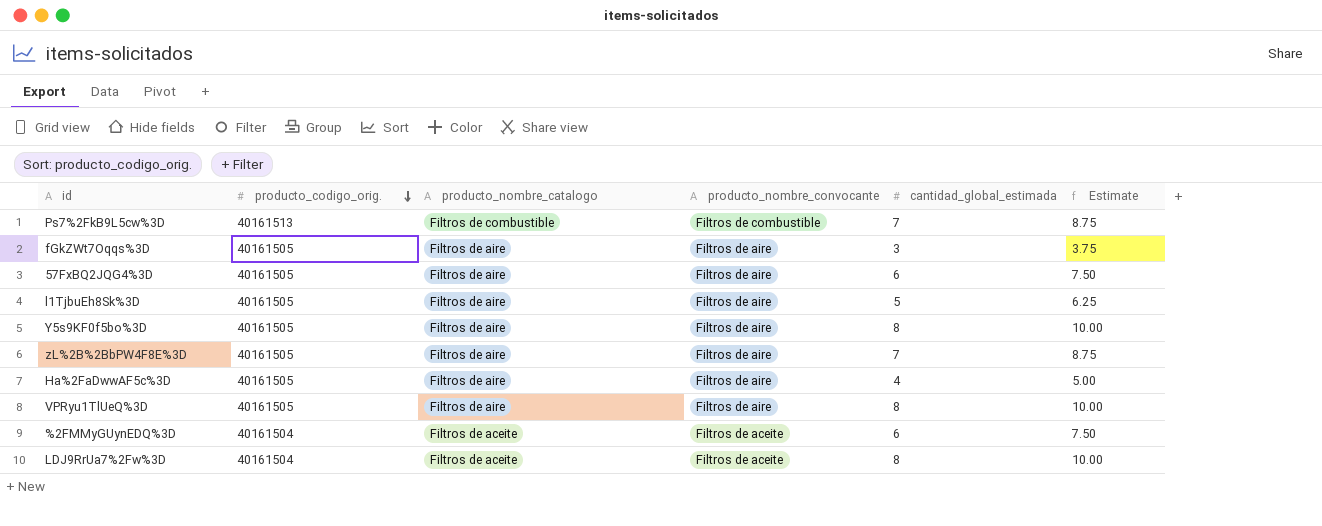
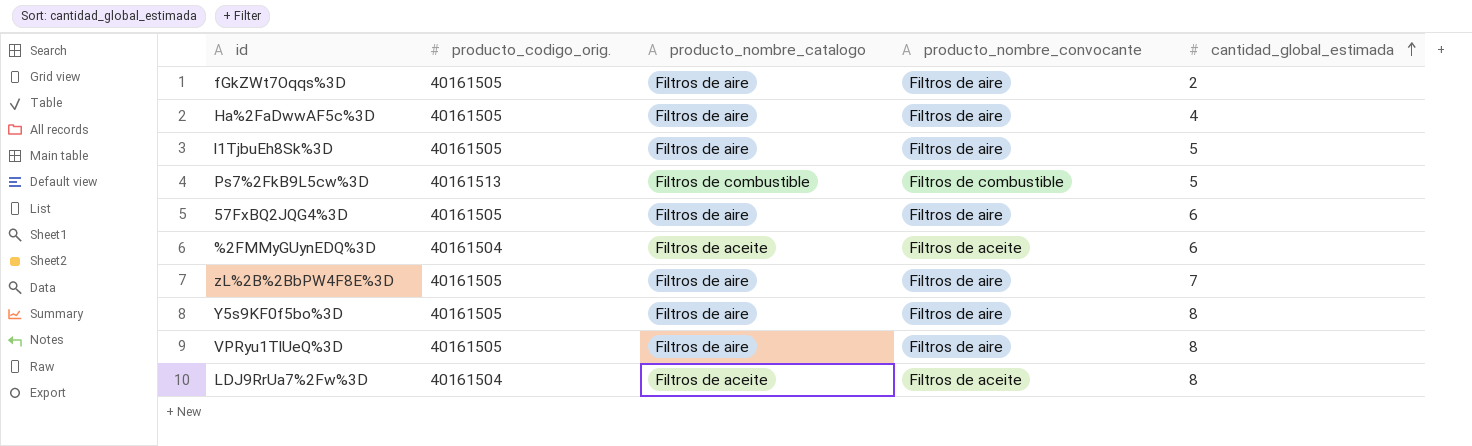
row order: producto_codigo_orig. descending -> cantidad_global_estimada ascending
column Estimate | formula: [cantidad_global_estimada] * 1.25 -> none
fGkZWt7Oqqs%3D | cantidad_global_estimada: 3 -> 2
Ps7%2FkB9L5cw%3D | cantidad_global_estimada: 7 -> 5

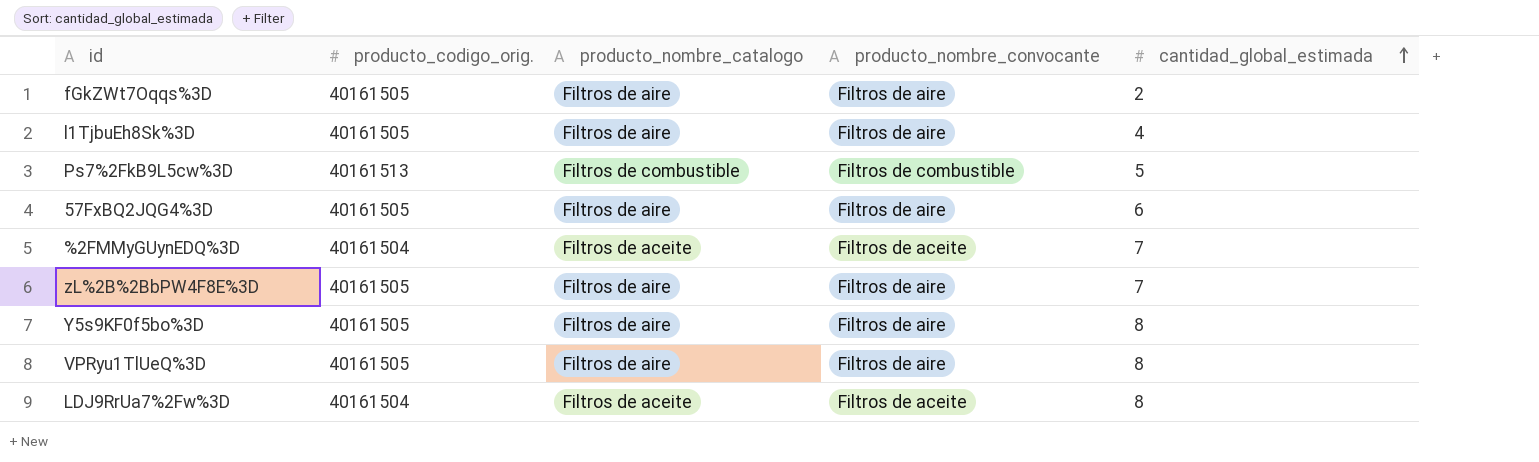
row Ha%2FaDwwAF5c%3D: 40161505 | Filtros de aire | Filtros de aire | 4 -> none
l1TjbuEh8Sk%3D | cantidad_global_estimada: 5 -> 4
%2FMMyGUynEDQ%3D | cantidad_global_estimada: 6 -> 7

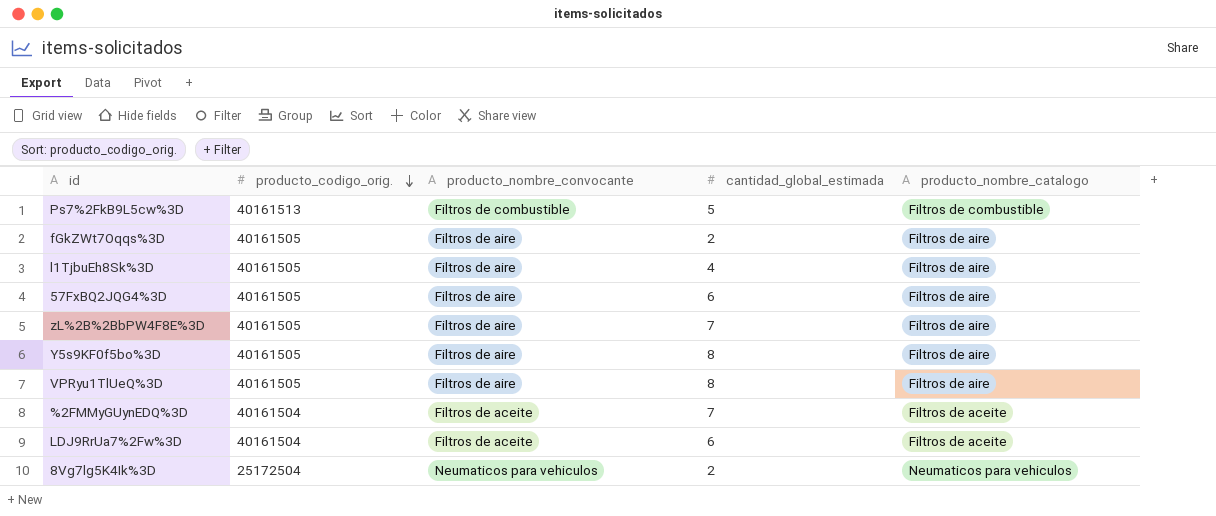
row order: cantidad_global_estimada ascending -> producto_codigo_orig. descending
column producto_nombre_catalogo | position: 3 -> 5
LDJ9RrUa7%2Fw%3D | cantidad_global_estimada: 8 -> 6
row 8Vg7lg5K4Ik%3D: none -> 25172504 | Neumaticos para vehiculos | 2 | Neumaticos para vehiculos

